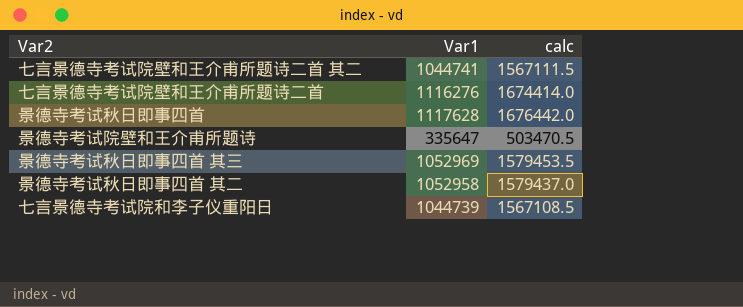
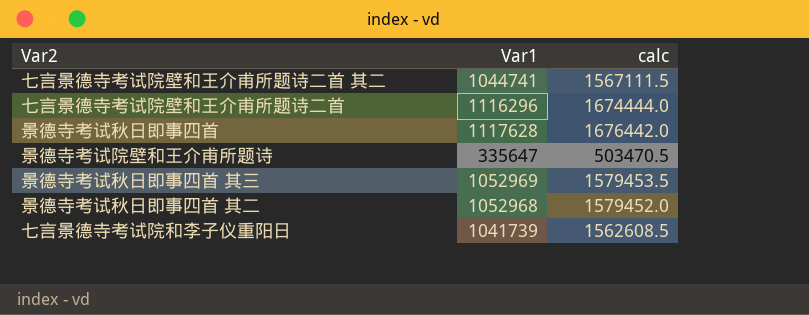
七言景德寺考试院壁和王介甫所题诗二首 | Var1: 1116276 -> 1116296
七言景德寺考试院壁和王介甫所题诗二首 | calc: 1674414.0 -> 1674444.0
景德寺考试秋日即事四首 其二 | Var1: 1052958 -> 1052968
景德寺考试秋日即事四首 其二 | calc: 1579437.0 -> 1579452.0
七言景德寺考试院和李子仪重阳日 | Var1: 1044739 -> 1041739
七言景德寺考试院和李子仪重阳日 | calc: 1567108.5 -> 1562608.5

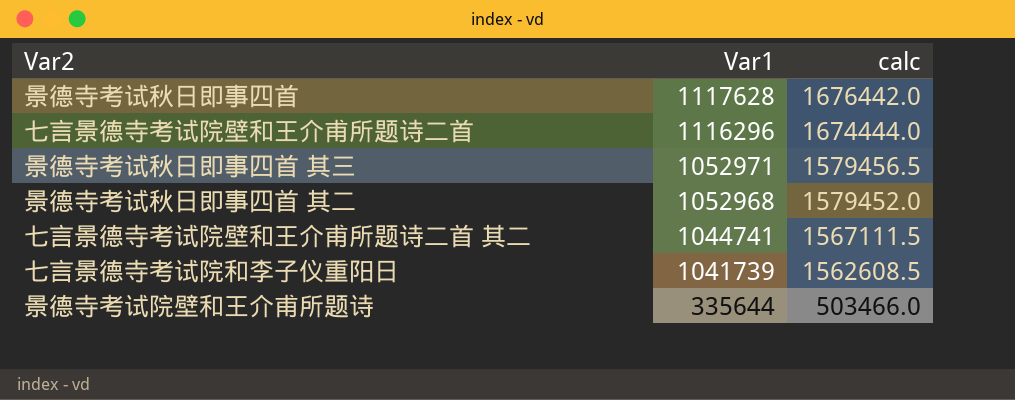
row order: none -> Var1 descending
景德寺考试秋日即事四首 其三 | Var1: 1052969 -> 1052971
景德寺考试秋日即事四首 其三 | calc: 1579453.5 -> 1579456.5
景德寺考试院壁和王介甫所题诗 | Var1: 335647 -> 335644
景德寺考试院壁和王介甫所题诗 | calc: 503470.5 -> 503466.0

